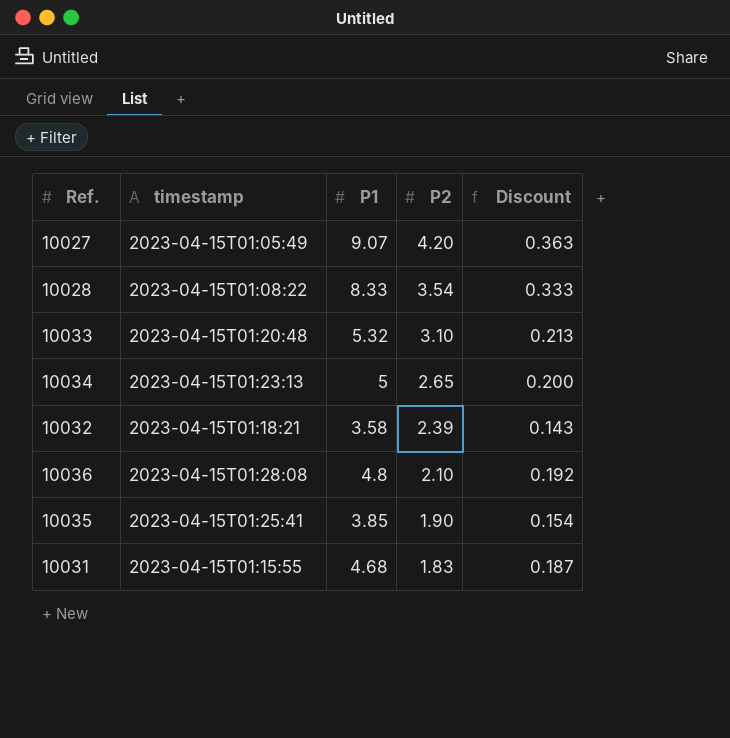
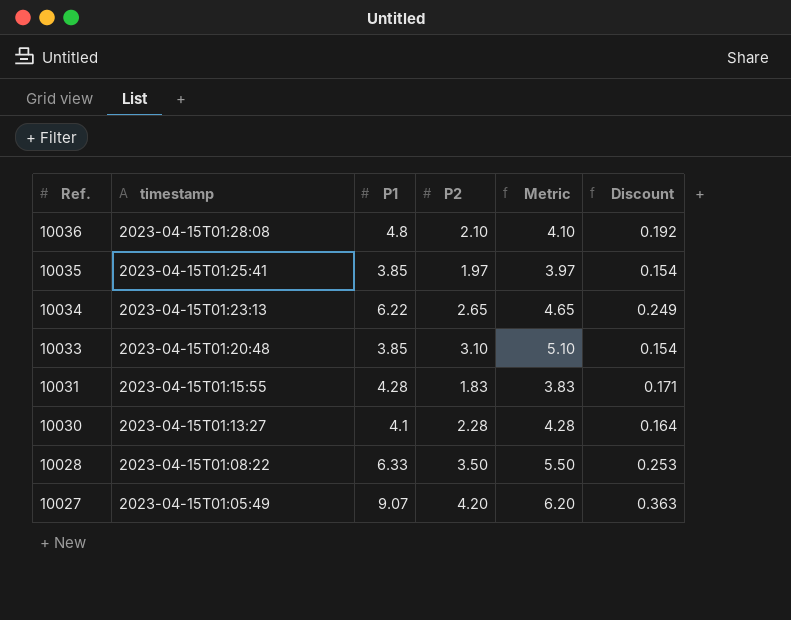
row order: P2 descending -> Ref. descending
column Metric | formula: none -> [P2] + 2
row 10032: 2023-04-15T01:18:21 | 3.58 | 2.39 | 0.143 -> none
10035 | P2: 1.90 -> 1.97
10034 | P1: 5 -> 6.22
10034 | Discount: 0.200 -> 0.249
10033 | P1: 5.32 -> 3.85
10033 | Discount: 0.213 -> 0.154
10031 | P1: 4.68 -> 4.28
10031 | Discount: 0.187 -> 0.171
row 10030: none -> 2023-04-15T01:13:27 | 4.1 | 2.28 | 4.28 | 0.164
10028 | P1: 8.33 -> 6.33
10028 | P2: 3.54 -> 3.50
10028 | Discount: 0.333 -> 0.253

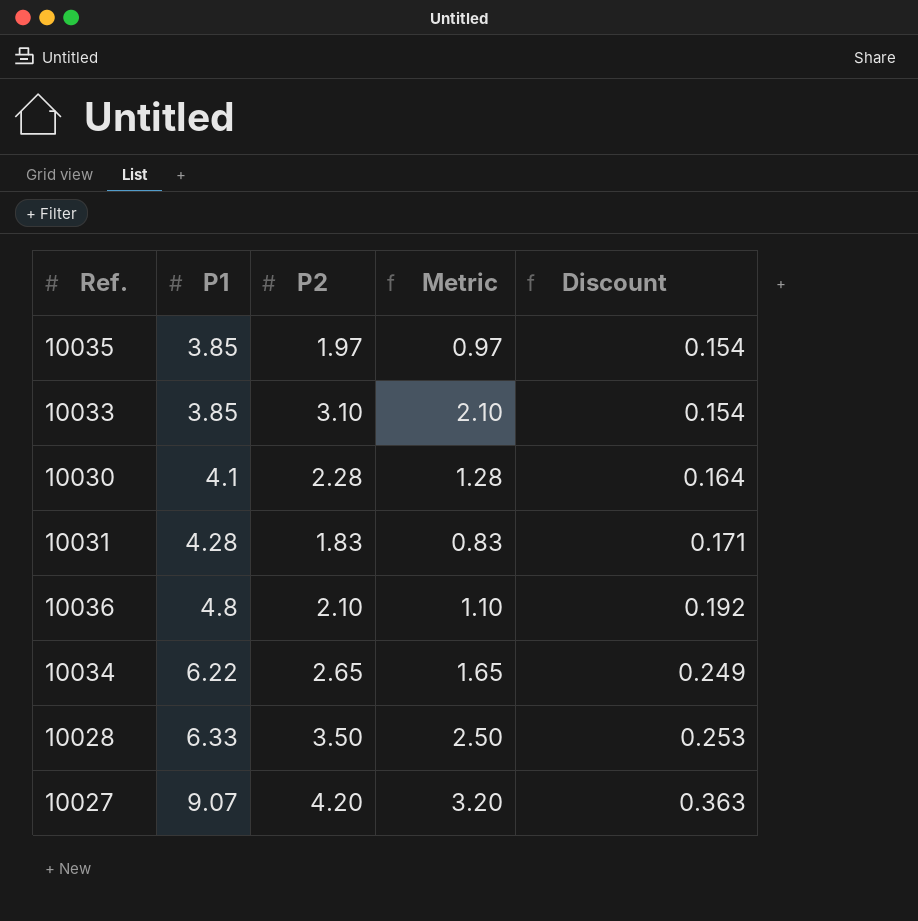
row order: Ref. descending -> P1 ascending
column timestamp | position: 2 -> none
column Metric | formula: [P2] + 2 -> [P2] - 1

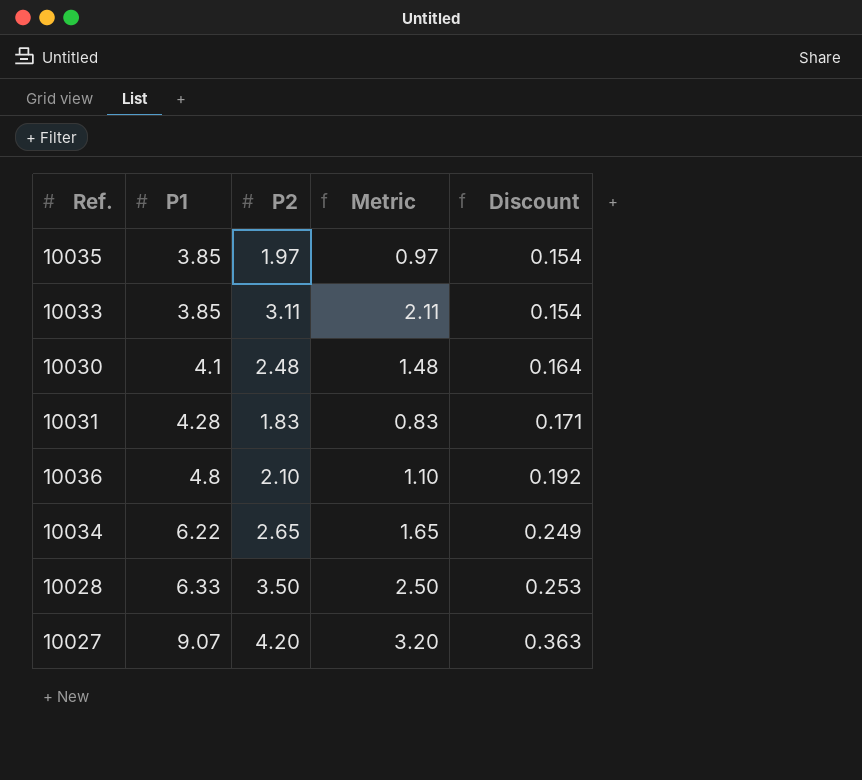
10033 | P2: 3.10 -> 3.11
10033 | Metric: 2.10 -> 2.11
10030 | P2: 2.28 -> 2.48
10030 | Metric: 1.28 -> 1.48

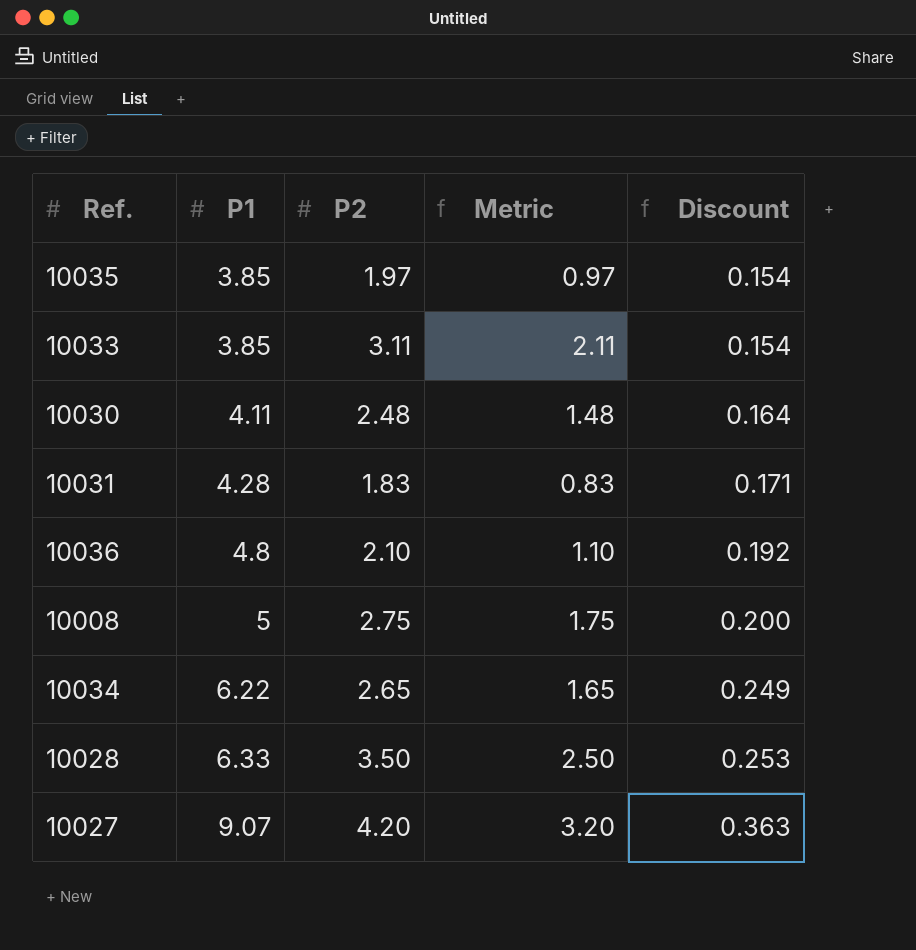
10030 | P1: 4.1 -> 4.11
row 10008: none -> 5 | 2.75 | 1.75 | 0.200

